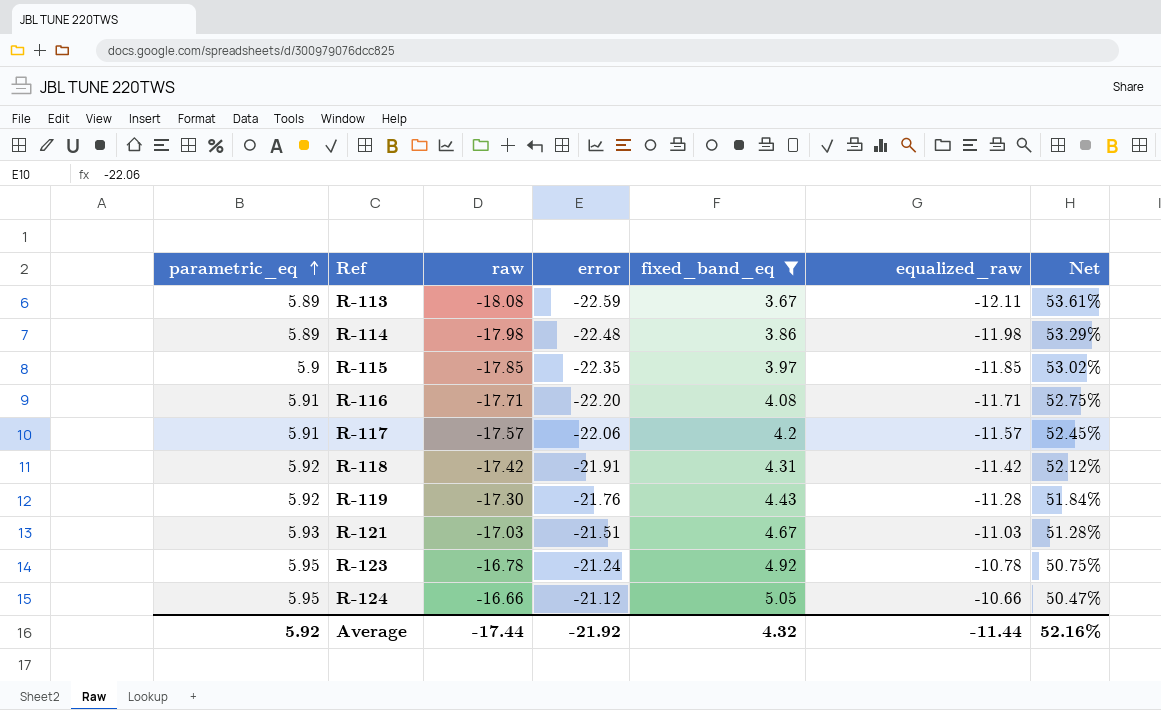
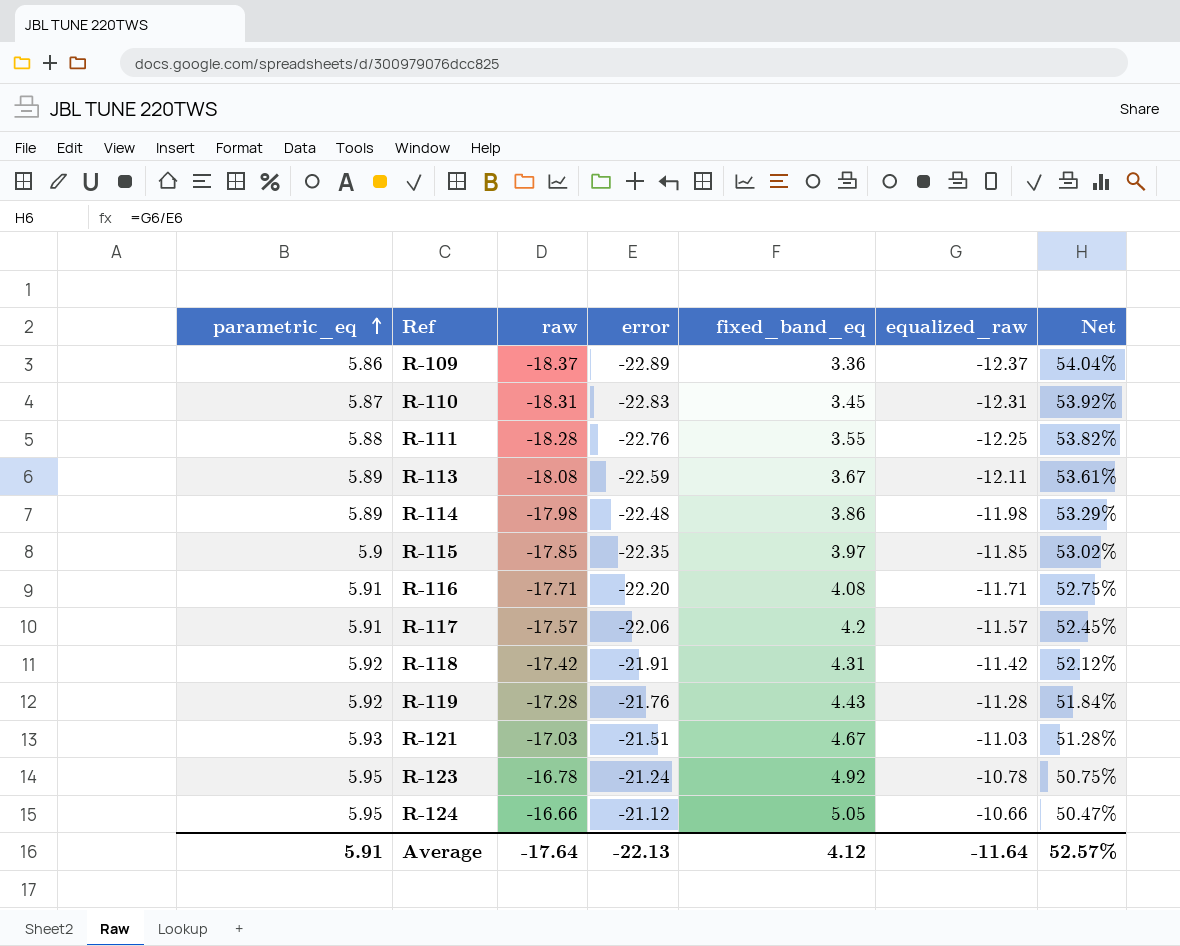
filter: fixed_band_eq >= 3.67 -> none
R-119 | raw: -17.30 -> -17.28
Average | parametric_eq: 5.92 -> 5.91
Average | raw: -17.44 -> -17.64
Average | error: -21.92 -> -22.13
Average | fixed_band_eq: 4.32 -> 4.12
Average | equalized_raw: -11.44 -> -11.64
Average | Net: 52.16% -> 52.57%

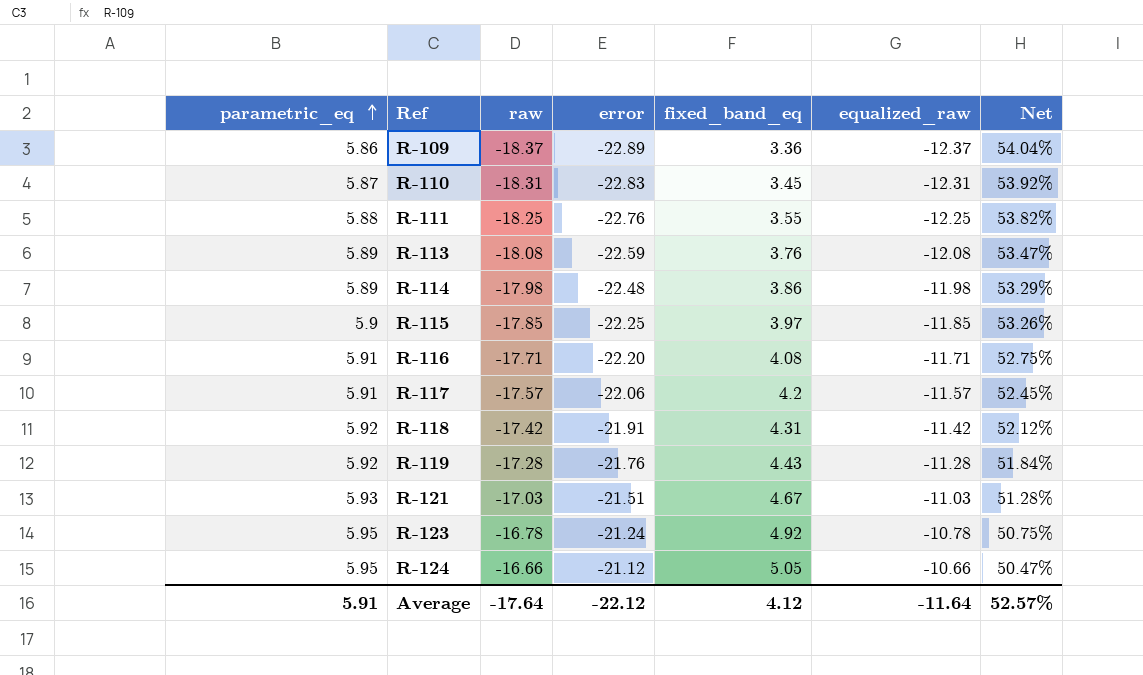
R-111 | raw: -18.28 -> -18.25
R-113 | fixed_band_eq: 3.67 -> 3.76
R-113 | equalized_raw: -12.11 -> -12.08
R-113 | Net: 53.61% -> 53.47%
R-115 | error: -22.35 -> -22.25
R-115 | Net: 53.02% -> 53.26%
Average | error: -22.13 -> -22.12

